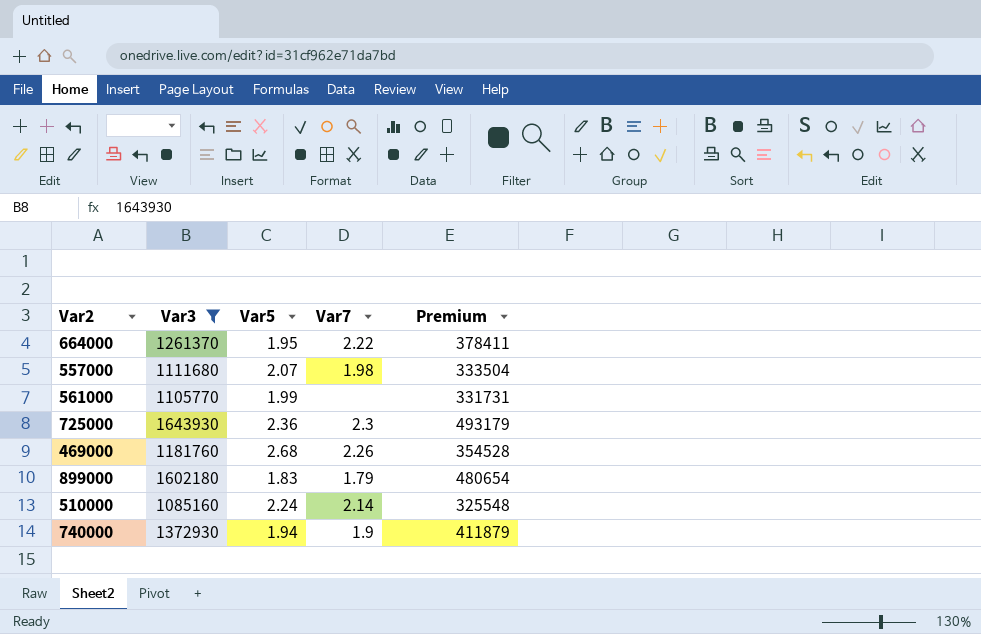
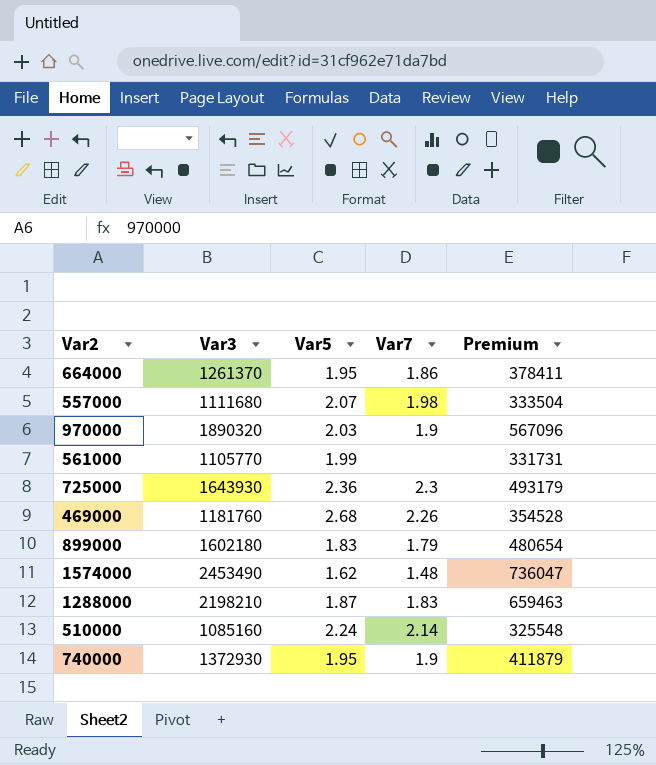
filter: Var3 <= 1643930 -> none
664000 | Var7: 2.22 -> 1.86
740000 | Var5: 1.94 -> 1.95

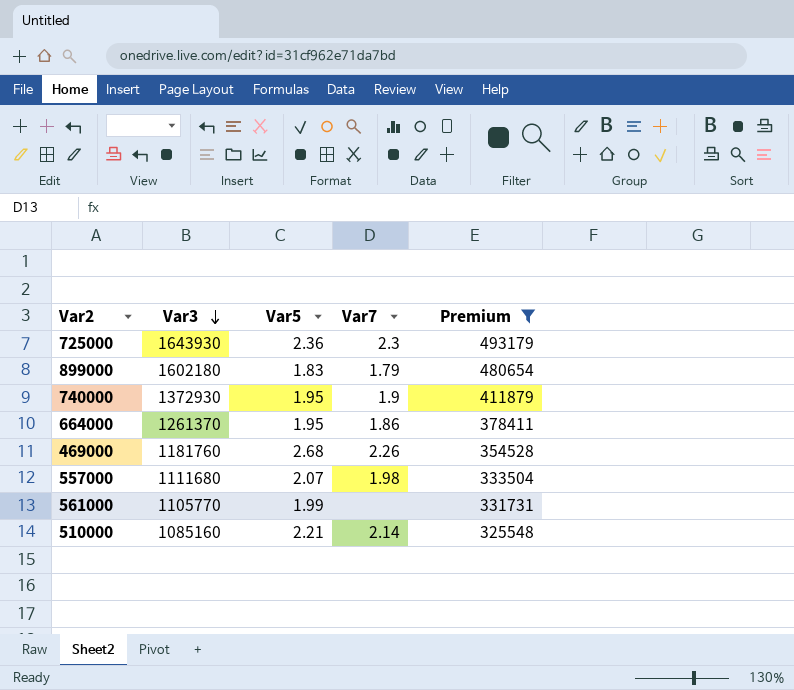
filter: none -> Premium <= 493179
row order: none -> Var3 descending
510000 | Var5: 2.24 -> 2.21

